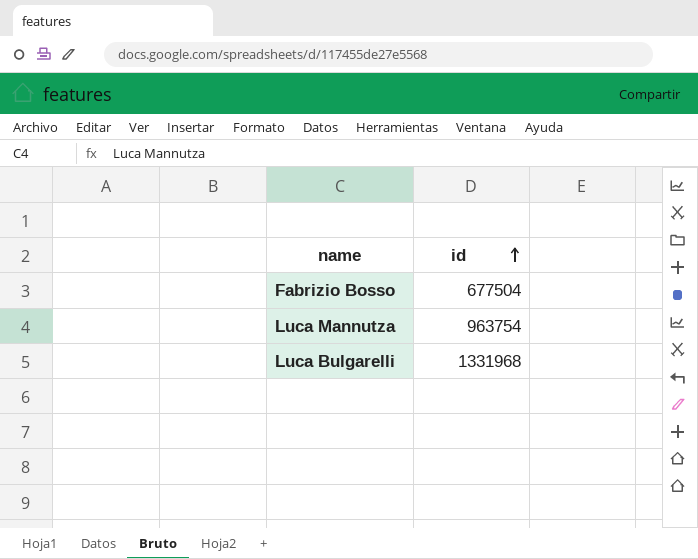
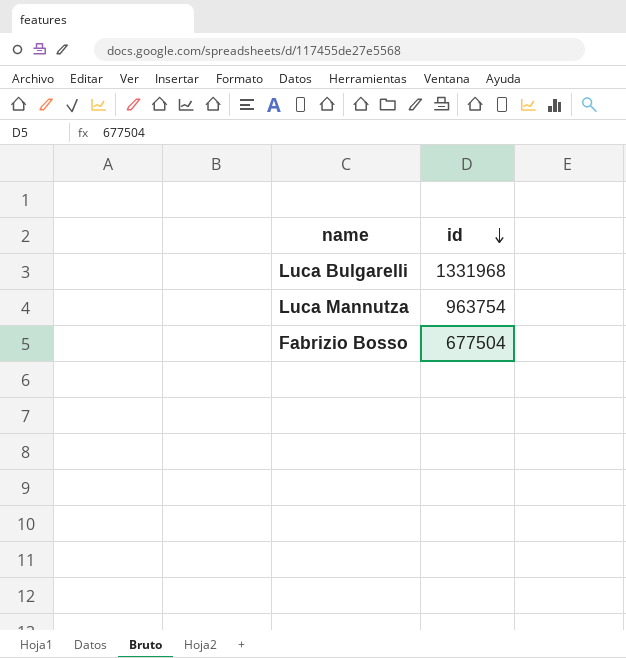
row order: id ascending -> id descending

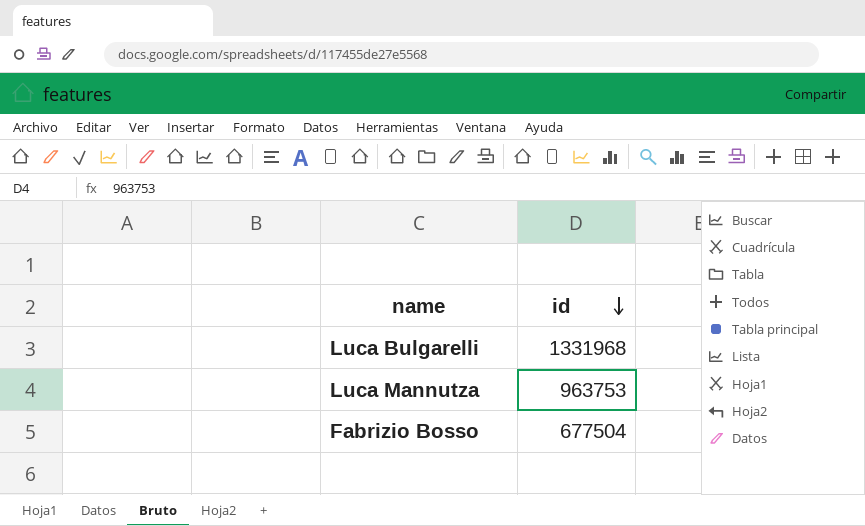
Luca Mannutza | id: 963754 -> 963753

